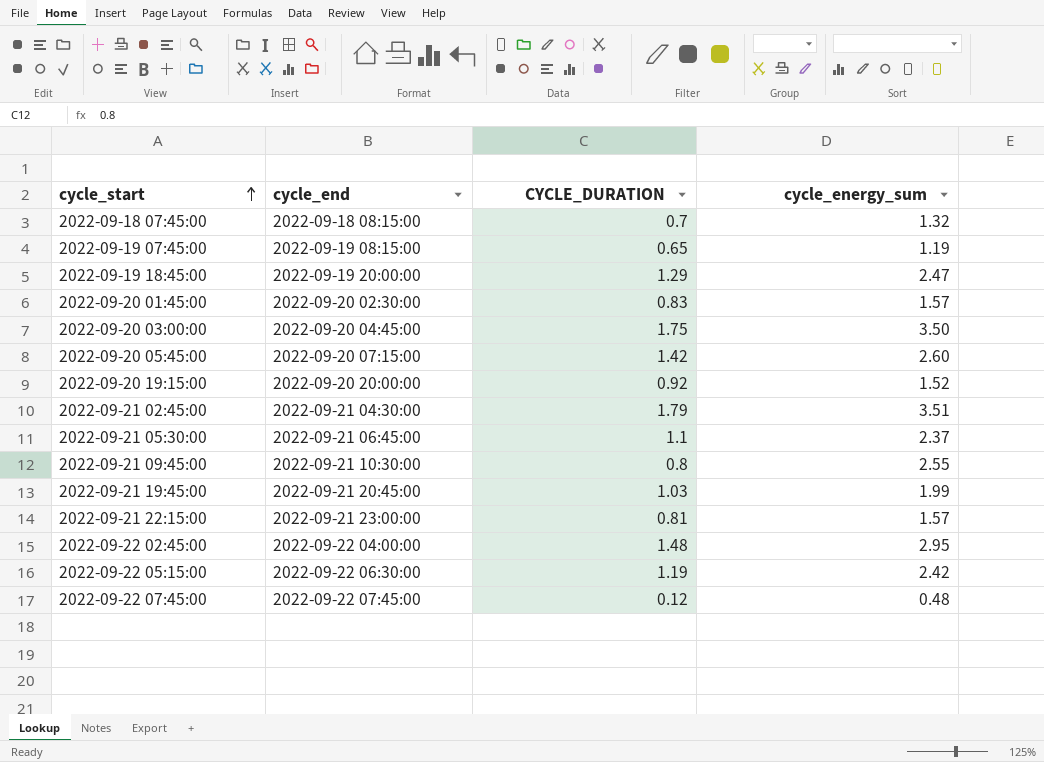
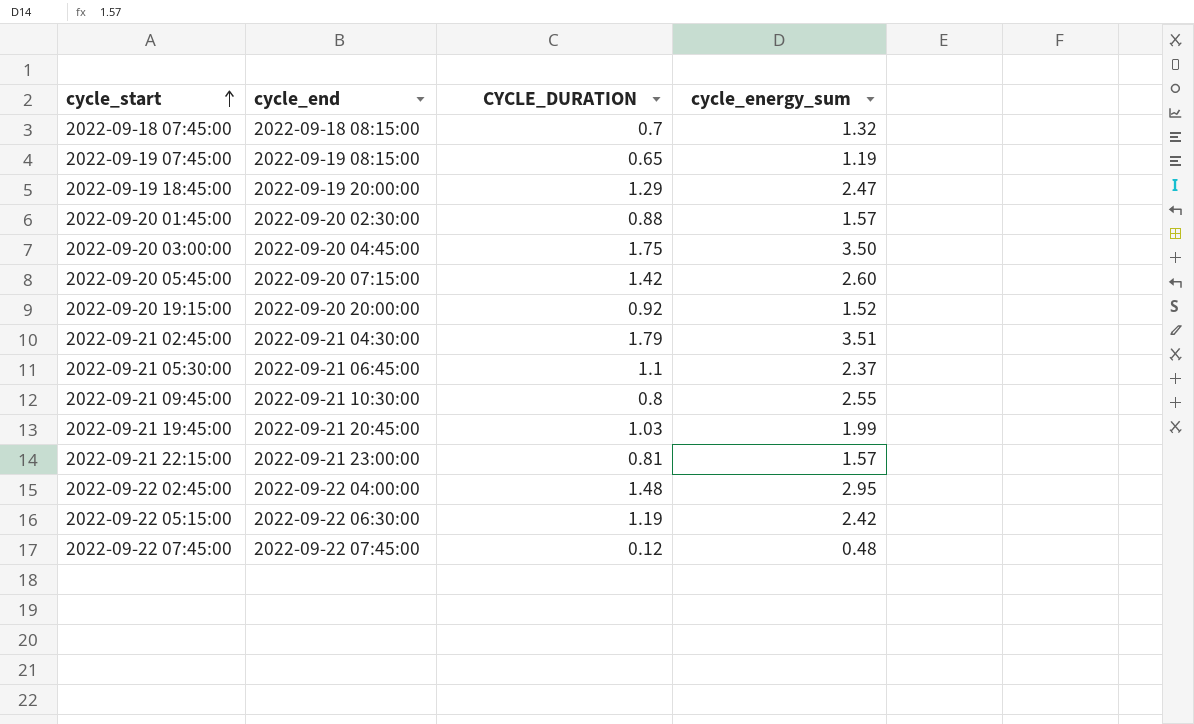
2022-09-20 01:45:00 | CYCLE_DURATION: 0.83 -> 0.88

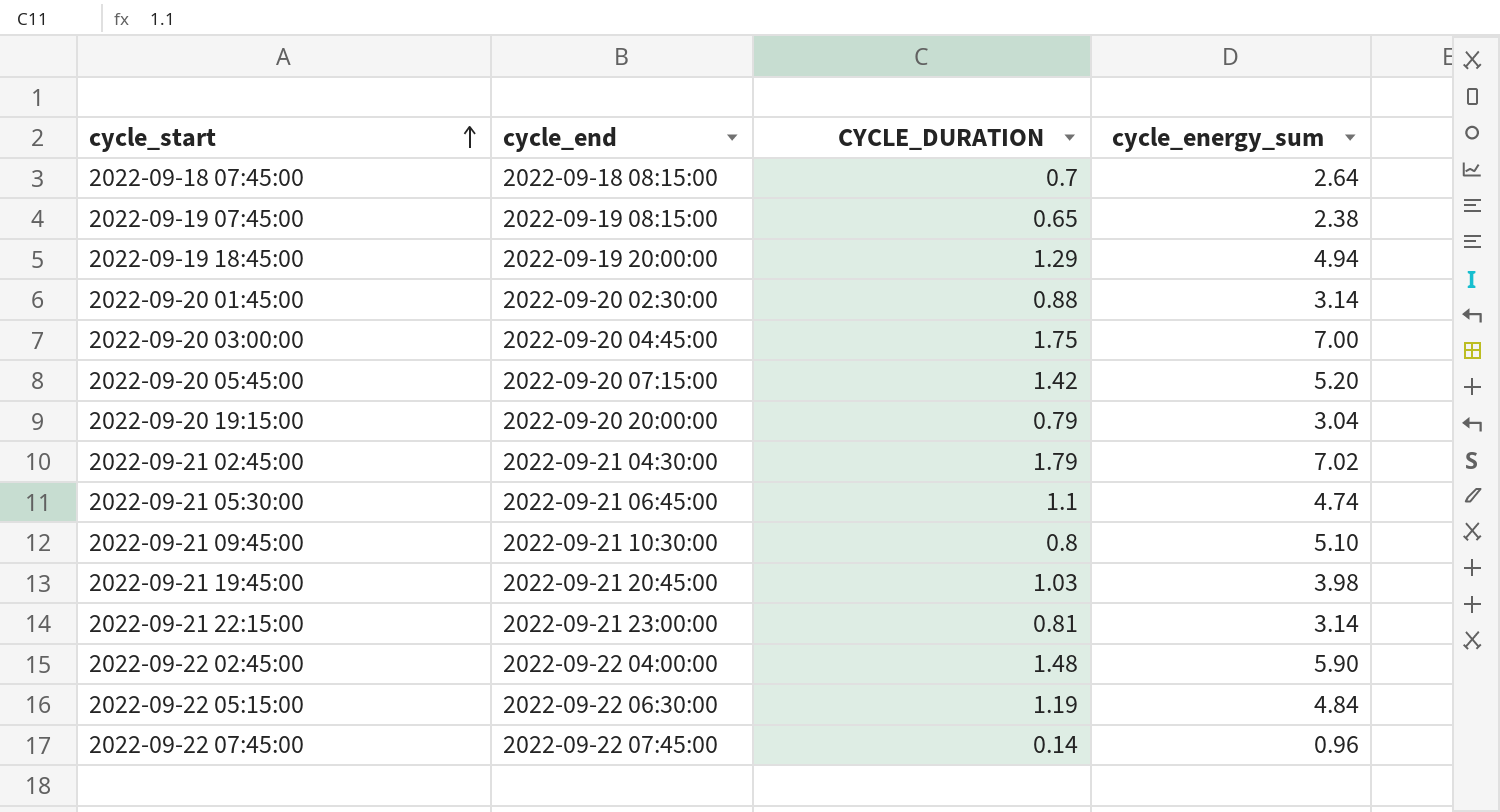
2022-09-18 07:45:00 | cycle_energy_sum: 1.32 -> 2.64
2022-09-19 07:45:00 | cycle_energy_sum: 1.19 -> 2.38
2022-09-19 18:45:00 | cycle_energy_sum: 2.47 -> 4.94
2022-09-20 01:45:00 | cycle_energy_sum: 1.57 -> 3.14
2022-09-20 03:00:00 | cycle_energy_sum: 3.50 -> 7.00
2022-09-20 05:45:00 | cycle_energy_sum: 2.60 -> 5.20
2022-09-20 19:15:00 | CYCLE_DURATION: 0.92 -> 0.79
2022-09-20 19:15:00 | cycle_energy_sum: 1.52 -> 3.04
2022-09-21 02:45:00 | cycle_energy_sum: 3.51 -> 7.02
2022-09-21 05:30:00 | cycle_energy_sum: 2.37 -> 4.74
2022-09-21 09:45:00 | cycle_energy_sum: 2.55 -> 5.10
2022-09-21 19:45:00 | cycle_energy_sum: 1.99 -> 3.98
2022-09-21 22:15:00 | cycle_energy_sum: 1.57 -> 3.14
2022-09-22 02:45:00 | cycle_energy_sum: 2.95 -> 5.90
2022-09-22 05:15:00 | cycle_energy_sum: 2.42 -> 4.84
2022-09-22 07:45:00 | CYCLE_DURATION: 0.12 -> 0.14
2022-09-22 07:45:00 | cycle_energy_sum: 0.48 -> 0.96

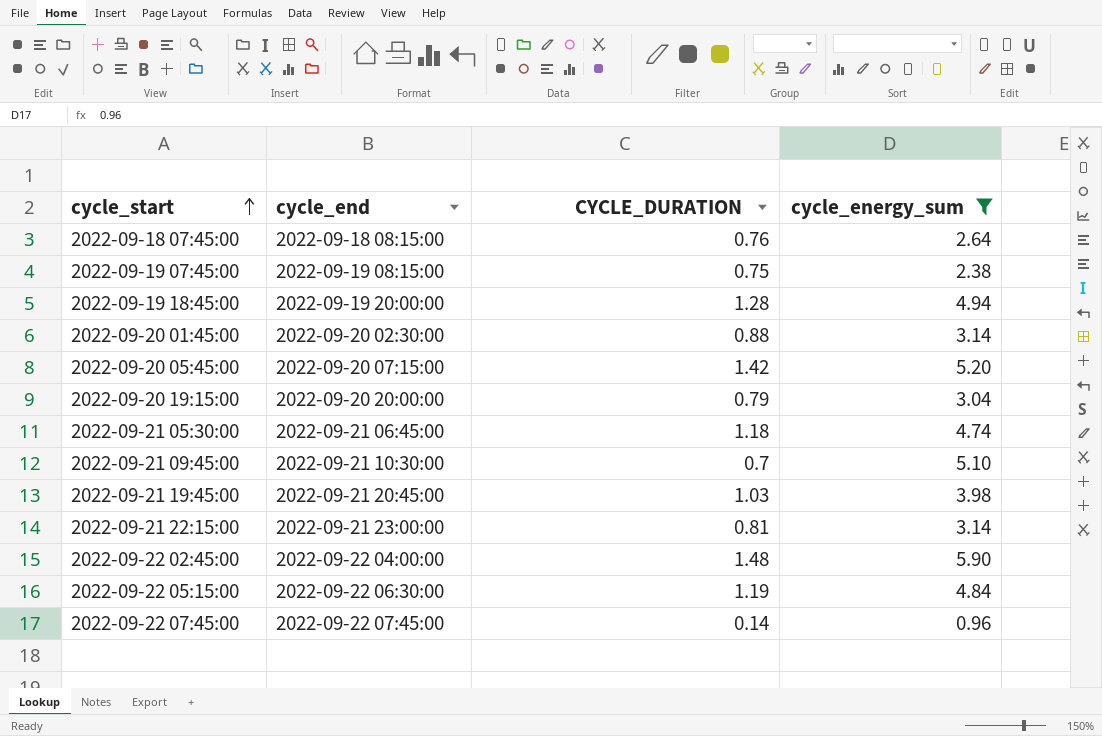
filter: none -> cycle_energy_sum <= 5.90
2022-09-18 07:45:00 | CYCLE_DURATION: 0.7 -> 0.76
2022-09-19 07:45:00 | CYCLE_DURATION: 0.65 -> 0.75
2022-09-19 18:45:00 | CYCLE_DURATION: 1.29 -> 1.28
2022-09-21 05:30:00 | CYCLE_DURATION: 1.1 -> 1.18
2022-09-21 09:45:00 | CYCLE_DURATION: 0.8 -> 0.7

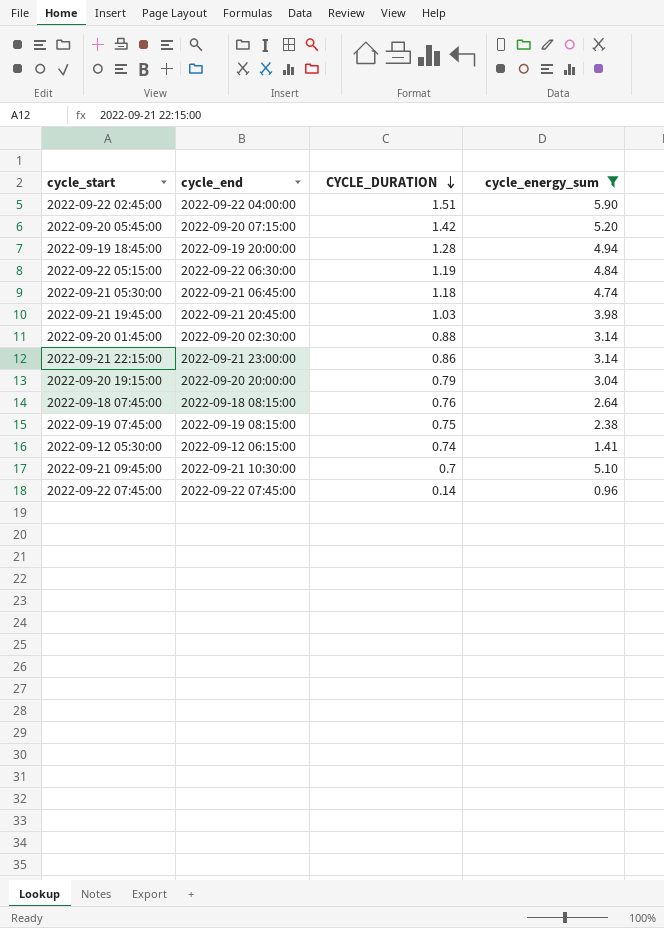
row order: cycle_start ascending -> CYCLE_DURATION descending
2022-09-22 02:45:00 | CYCLE_DURATION: 1.48 -> 1.51
2022-09-21 22:15:00 | CYCLE_DURATION: 0.81 -> 0.86
row 2022-09-12 05:30:00: none -> 2022-09-12 06:15:00 | 0.74 | 1.41

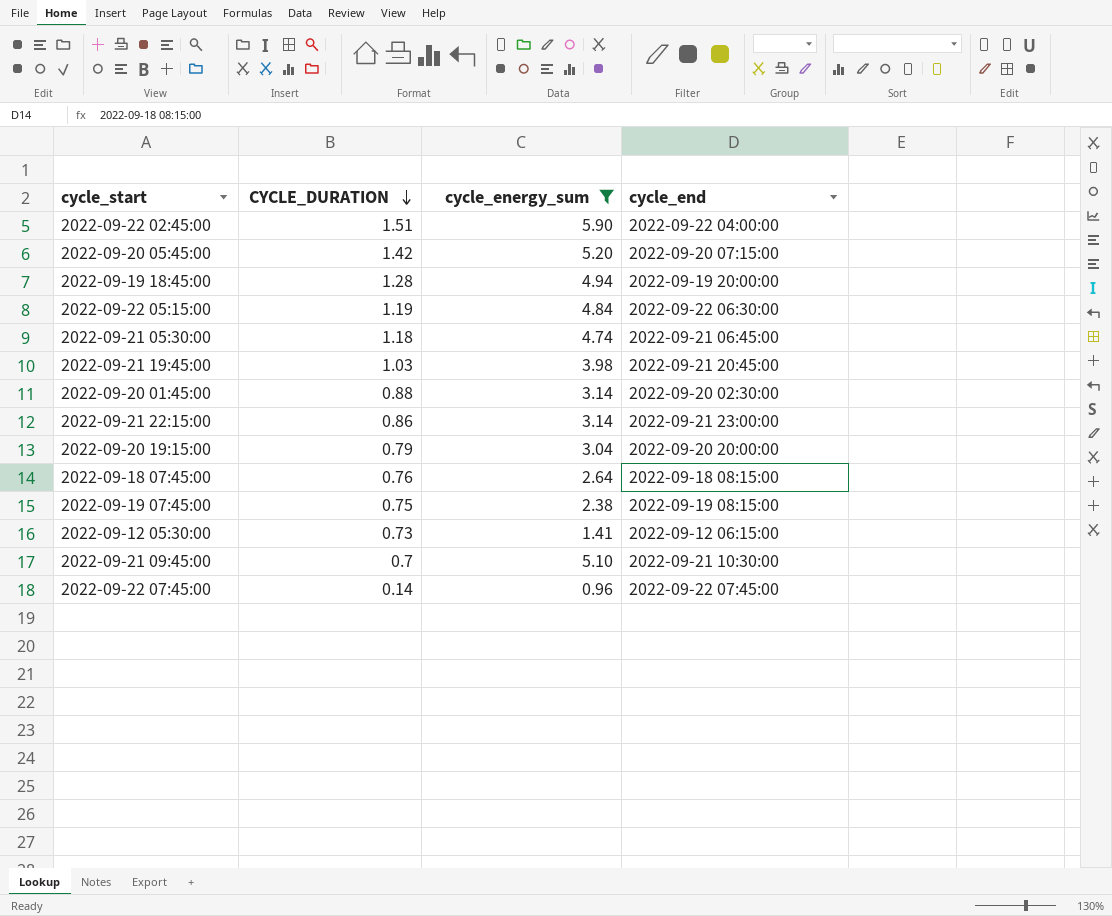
column cycle_end | position: 2 -> 4
2022-09-12 05:30:00 | CYCLE_DURATION: 0.74 -> 0.73

